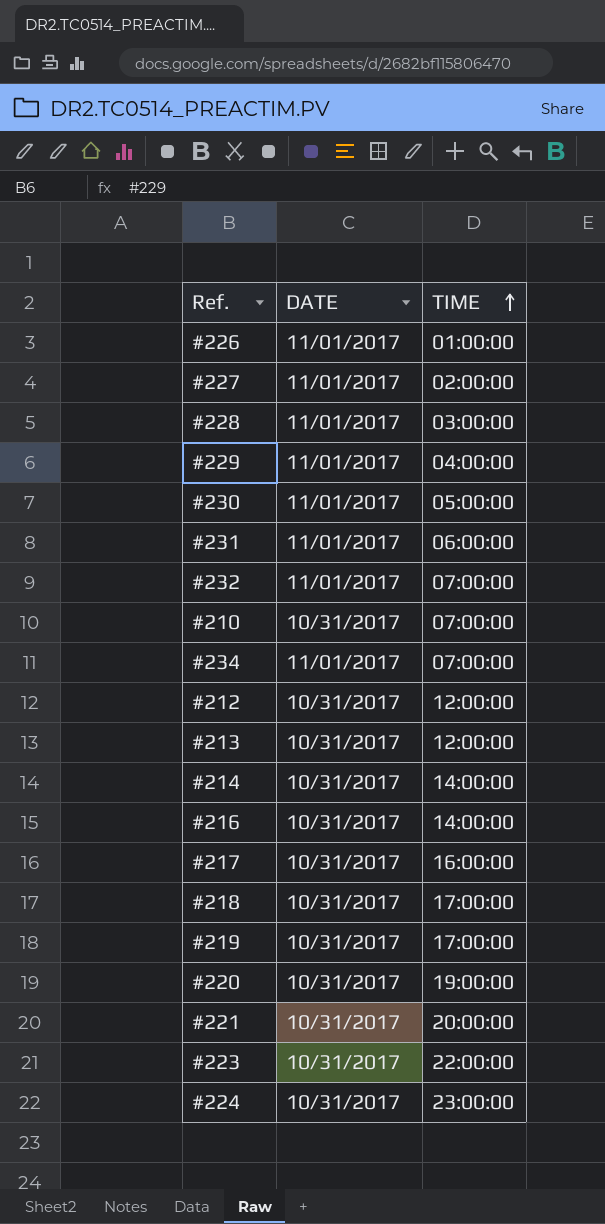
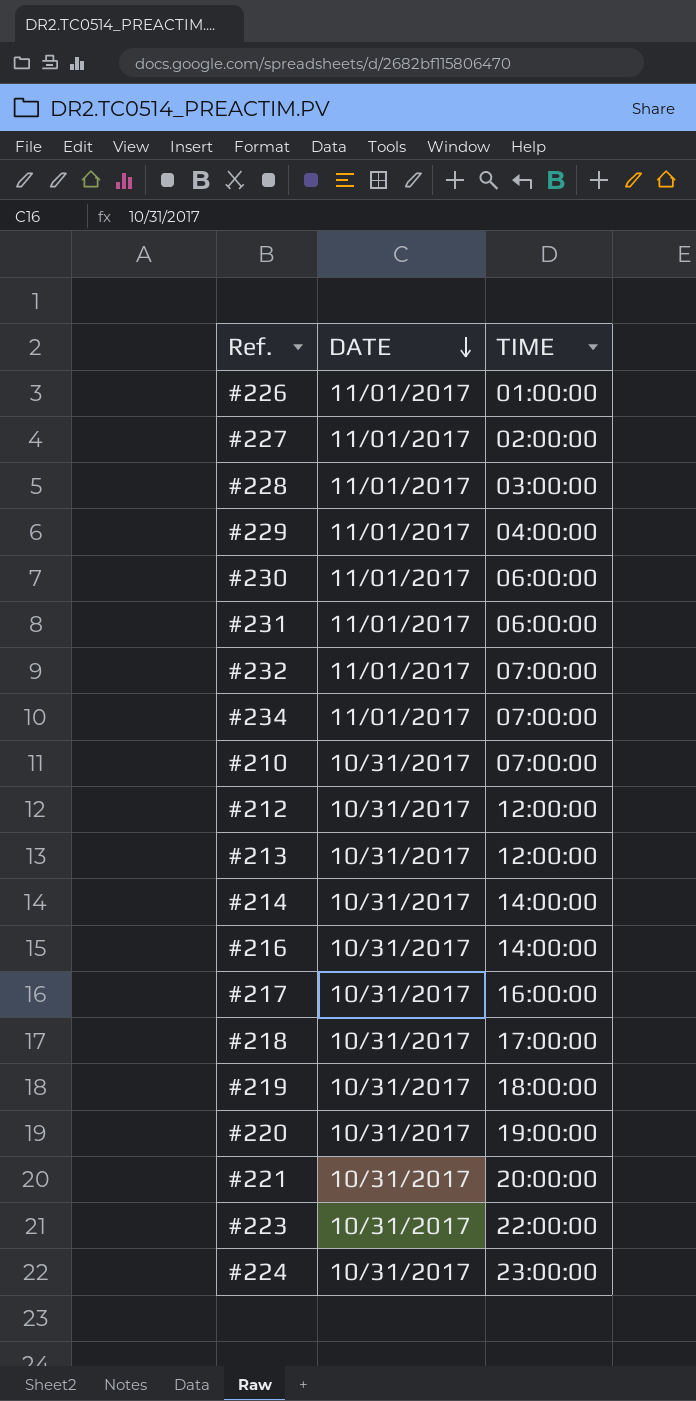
row order: TIME ascending -> DATE descending
#230 | TIME: 05:00:00 -> 06:00:00
#219 | TIME: 17:00:00 -> 18:00:00

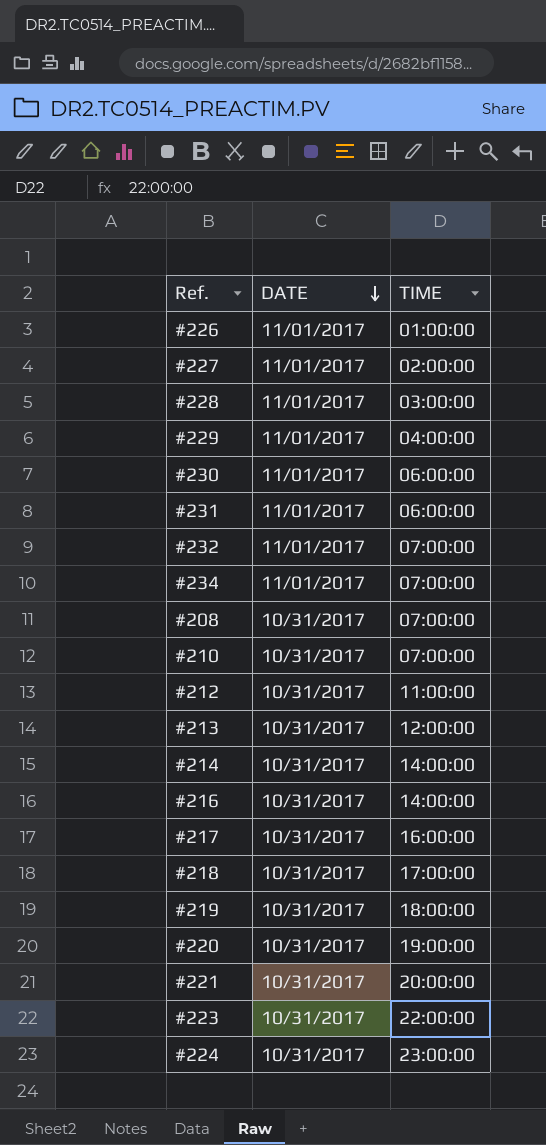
row #208: none -> 10/31/2017 | 07:00:00
#212 | TIME: 12:00:00 -> 11:00:00

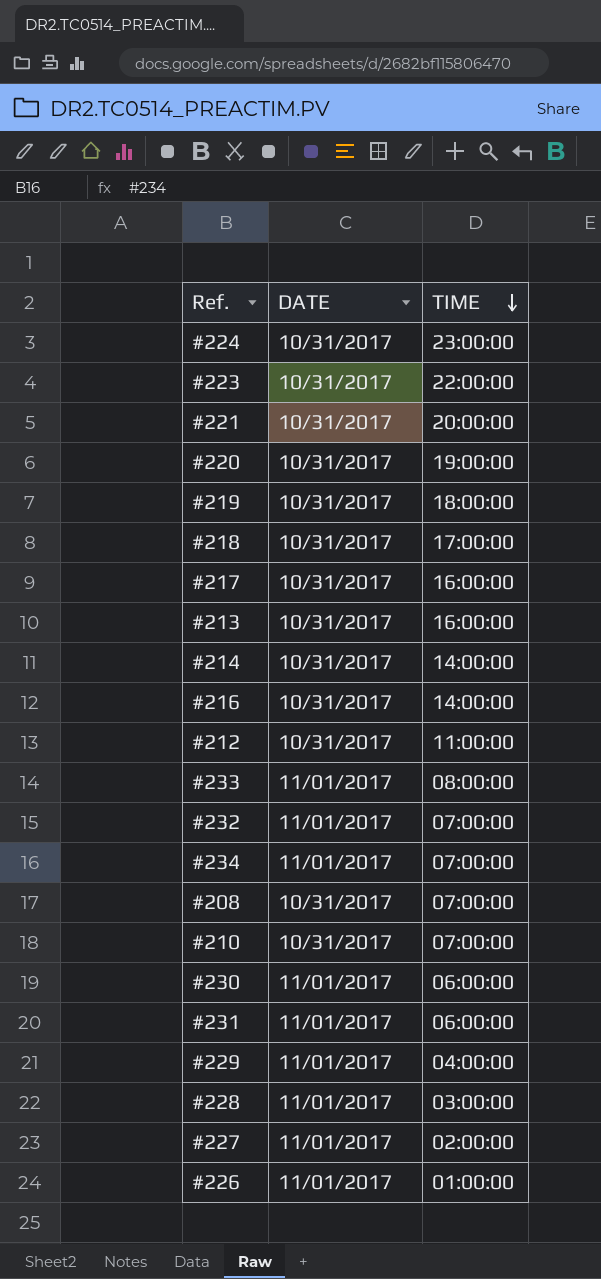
row order: DATE descending -> TIME descending
#213 | TIME: 12:00:00 -> 16:00:00
row #233: none -> 11/01/2017 | 08:00:00

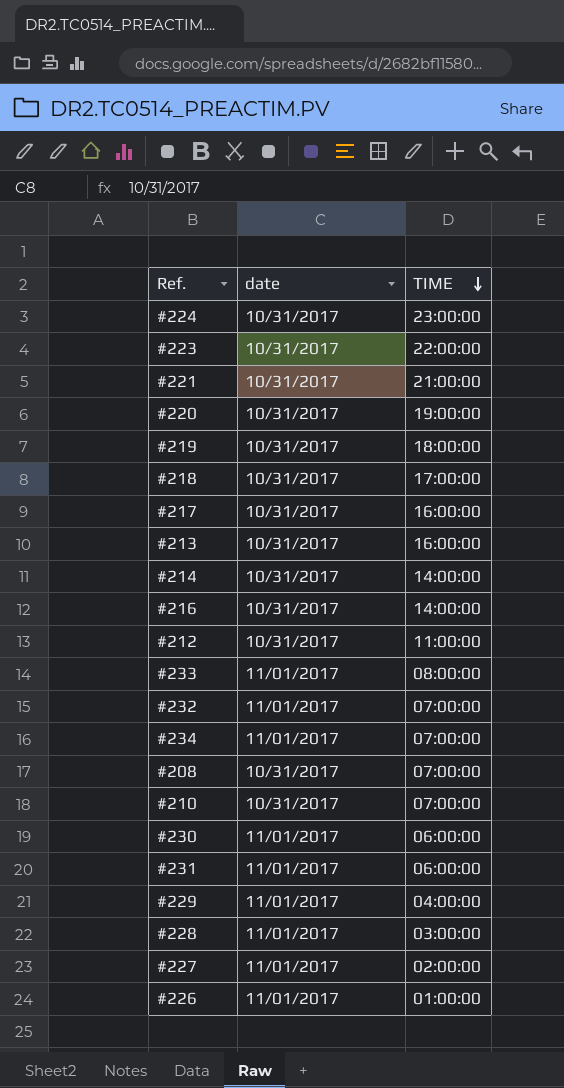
column name: DATE -> date
#221 | TIME: 20:00:00 -> 21:00:00

